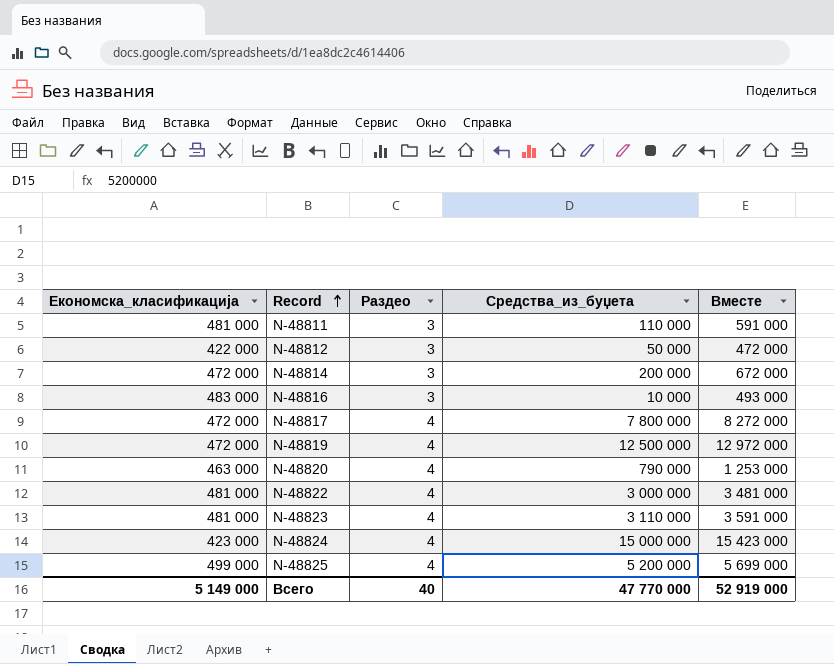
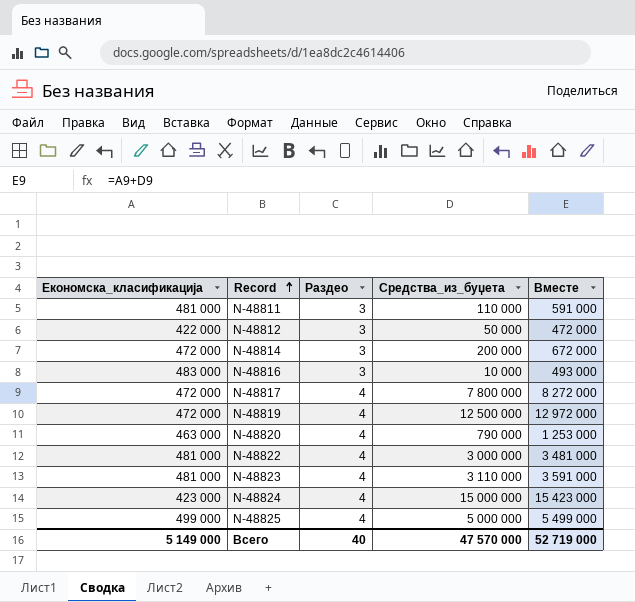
N-48825 | Средства_из_буџета: 5 200 000 -> 5 000 000
N-48825 | Вместе: 5 699 000 -> 5 499 000
Всего | Средства_из_буџета: 47 770 000 -> 47 570 000
Всего | Вместе: 52 919 000 -> 52 719 000

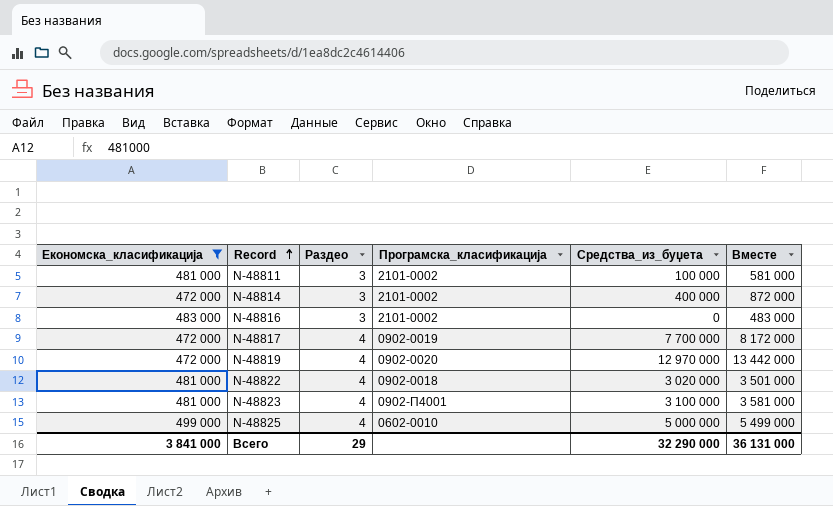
filter: none -> Економска_класификација >= 472 000
column Програмска_класификација | position: none -> 4
N-48811 | Средства_из_буџета: 110 000 -> 100 000
N-48811 | Вместе: 591 000 -> 581 000
N-48814 | Средства_из_буџета: 200 000 -> 400 000
N-48814 | Вместе: 672 000 -> 872 000
N-48816 | Средства_из_буџета: 10 000 -> 0
N-48816 | Вместе: 493 000 -> 483 000
N-48817 | Средства_из_буџета: 7 800 000 -> 7 700 000
N-48817 | Вместе: 8 272 000 -> 8 172 000
N-48819 | Средства_из_буџета: 12 500 000 -> 12 970 000
N-48819 | Вместе: 12 972 000 -> 13 442 000
N-48822 | Средства_из_буџета: 3 000 000 -> 3 020 000
N-48822 | Вместе: 3 481 000 -> 3 501 000
N-48823 | Средства_из_буџета: 3 110 000 -> 3 100 000
N-48823 | Вместе: 3 591 000 -> 3 581 000
Всего | Економска_класификација: 5 149 000 -> 3 841 000
Всего | Раздео: 40 -> 29
Всего | Средства_из_буџета: 47 570 000 -> 32 290 000
Всего | Вместе: 52 719 000 -> 36 131 000

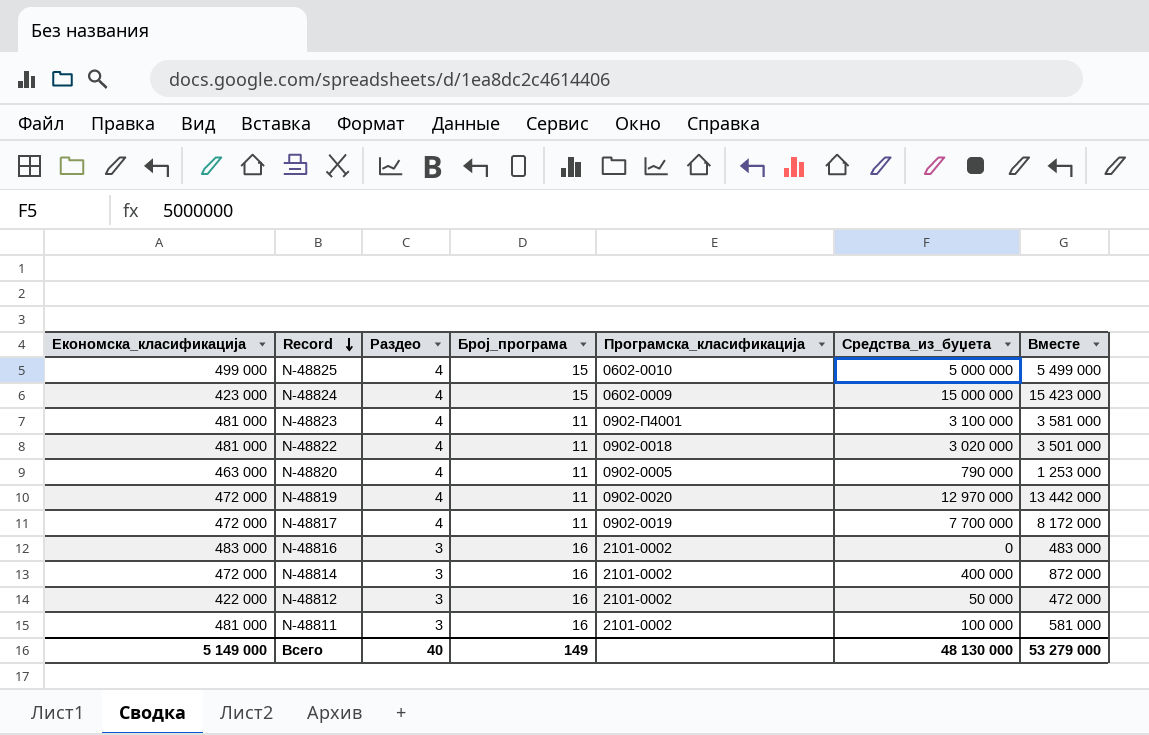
filter: Економска_класификација >= 472 000 -> none
row order: Record ascending -> Record descending
column Број_програма | position: none -> 4
Всего | Економска_класификација: 3 841 000 -> 5 149 000
Всего | Раздео: 29 -> 40
Всего | Средства_из_буџета: 32 290 000 -> 48 130 000
Всего | Вместе: 36 131 000 -> 53 279 000

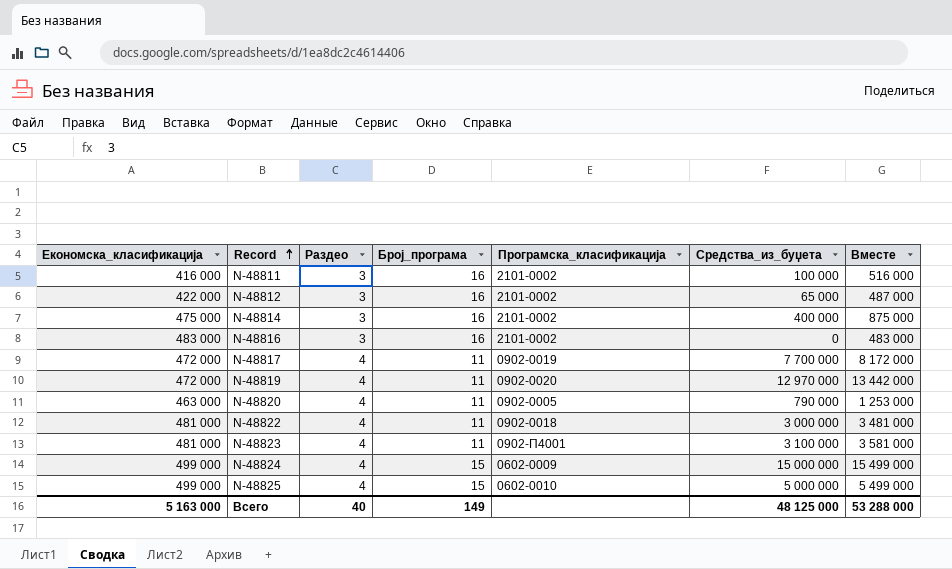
row order: Record descending -> Record ascending
N-48811 | Економска_класификација: 481 000 -> 416 000
N-48811 | Вместе: 581 000 -> 516 000
N-48812 | Средства_из_буџета: 50 000 -> 65 000
N-48812 | Вместе: 472 000 -> 487 000
N-48814 | Економска_класификација: 472 000 -> 475 000
N-48814 | Вместе: 872 000 -> 875 000
N-48822 | Средства_из_буџета: 3 020 000 -> 3 000 000
N-48822 | Вместе: 3 501 000 -> 3 481 000
N-48824 | Економска_класификација: 423 000 -> 499 000
N-48824 | Вместе: 15 423 000 -> 15 499 000
Всего | Економска_класификација: 5 149 000 -> 5 163 000
Всего | Средства_из_буџета: 48 130 000 -> 48 125 000
Всего | Вместе: 53 279 000 -> 53 288 000

